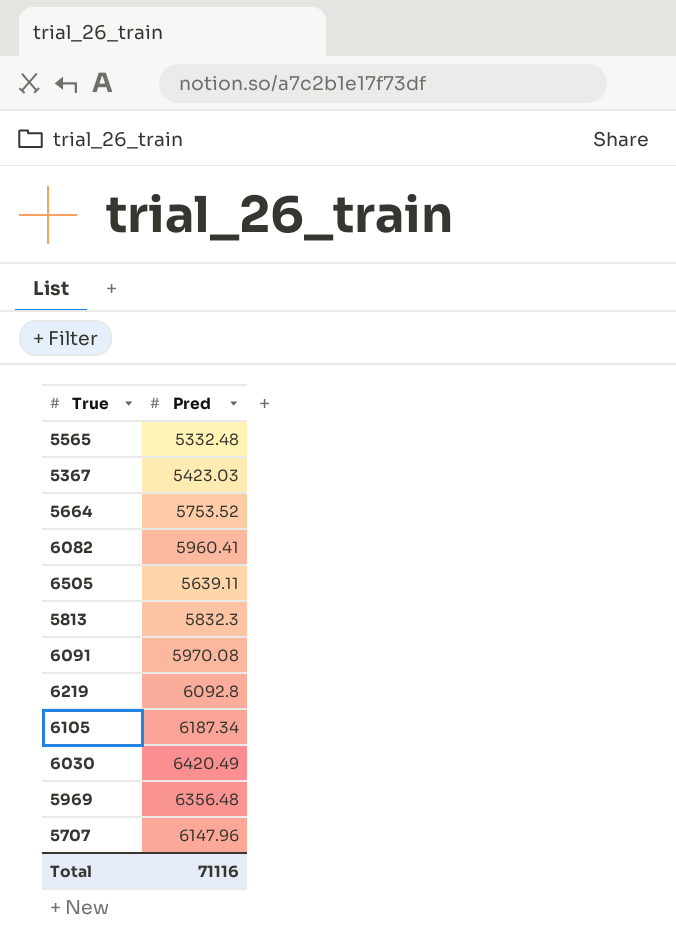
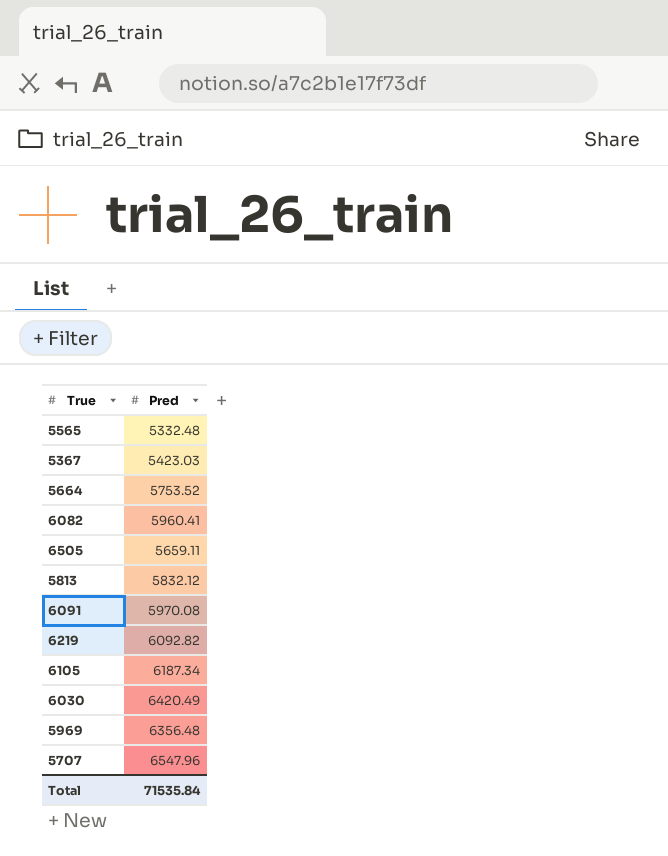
6505 | Pred: 5639.11 -> 5659.11
5813 | Pred: 5832.3 -> 5832.12
6219 | Pred: 6092.8 -> 6092.82
5707 | Pred: 6147.96 -> 6547.96
Total | Pred: 71116 -> 71535.84

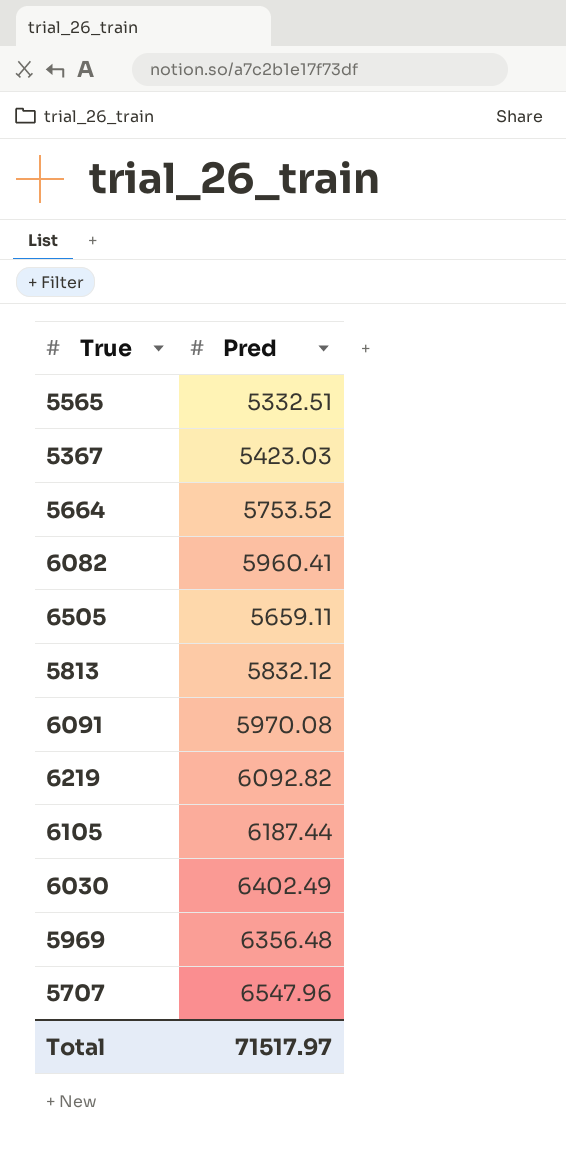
5565 | Pred: 5332.48 -> 5332.51
6105 | Pred: 6187.34 -> 6187.44
6030 | Pred: 6420.49 -> 6402.49
Total | Pred: 71535.84 -> 71517.97

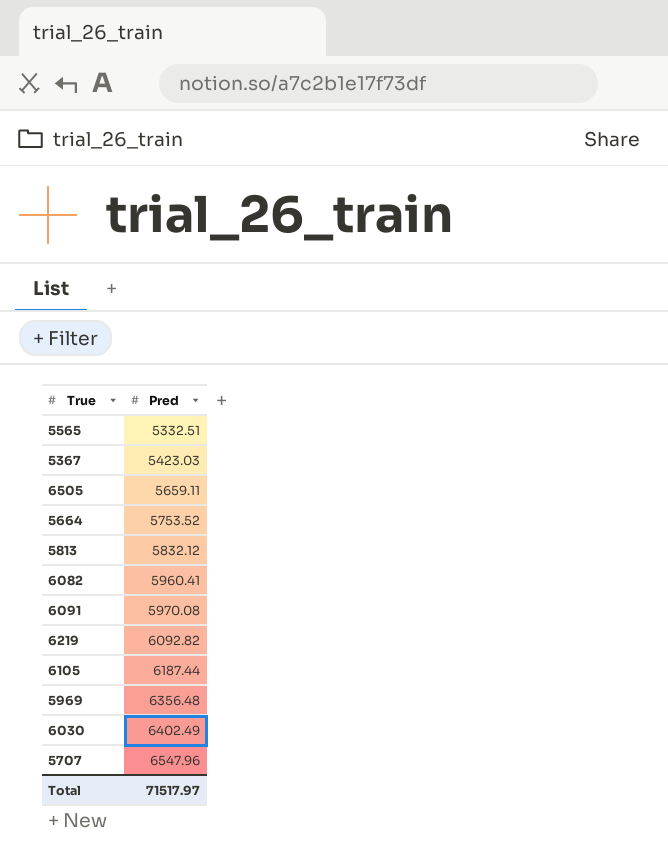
row order: none -> Pred ascending

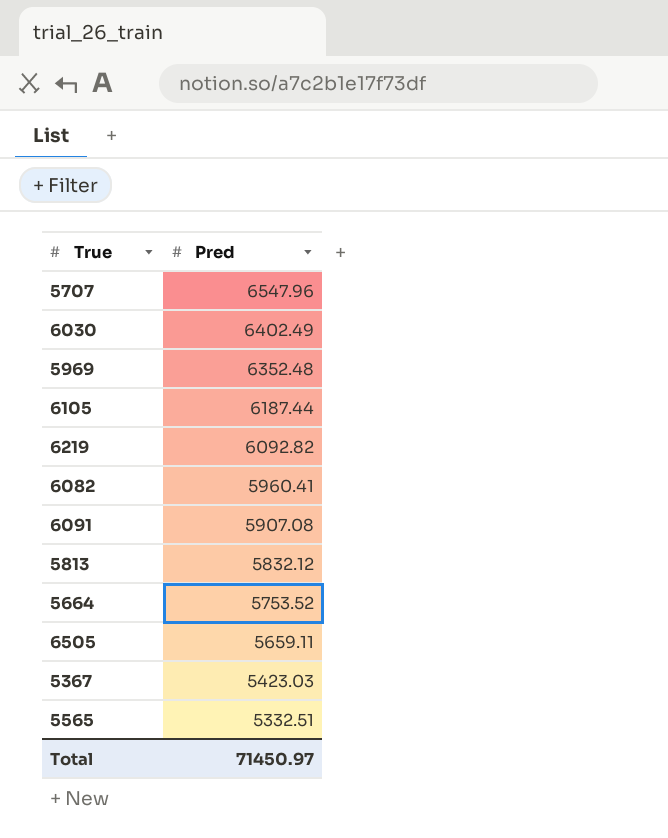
row order: Pred ascending -> Pred descending
5969 | Pred: 6356.48 -> 6352.48
6091 | Pred: 5970.08 -> 5907.08
Total | Pred: 71517.97 -> 71450.97

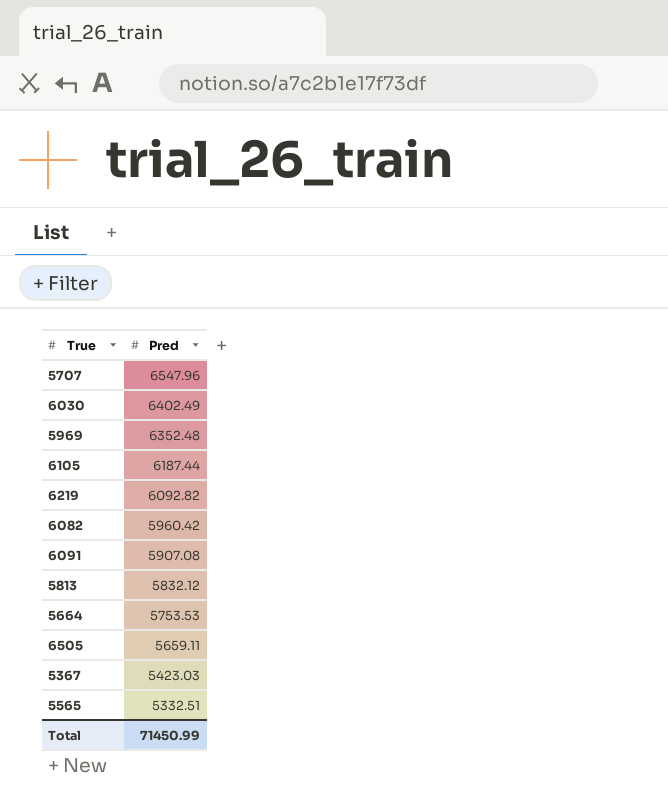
6082 | Pred: 5960.41 -> 5960.42
5664 | Pred: 5753.52 -> 5753.53
Total | Pred: 71450.97 -> 71450.99

